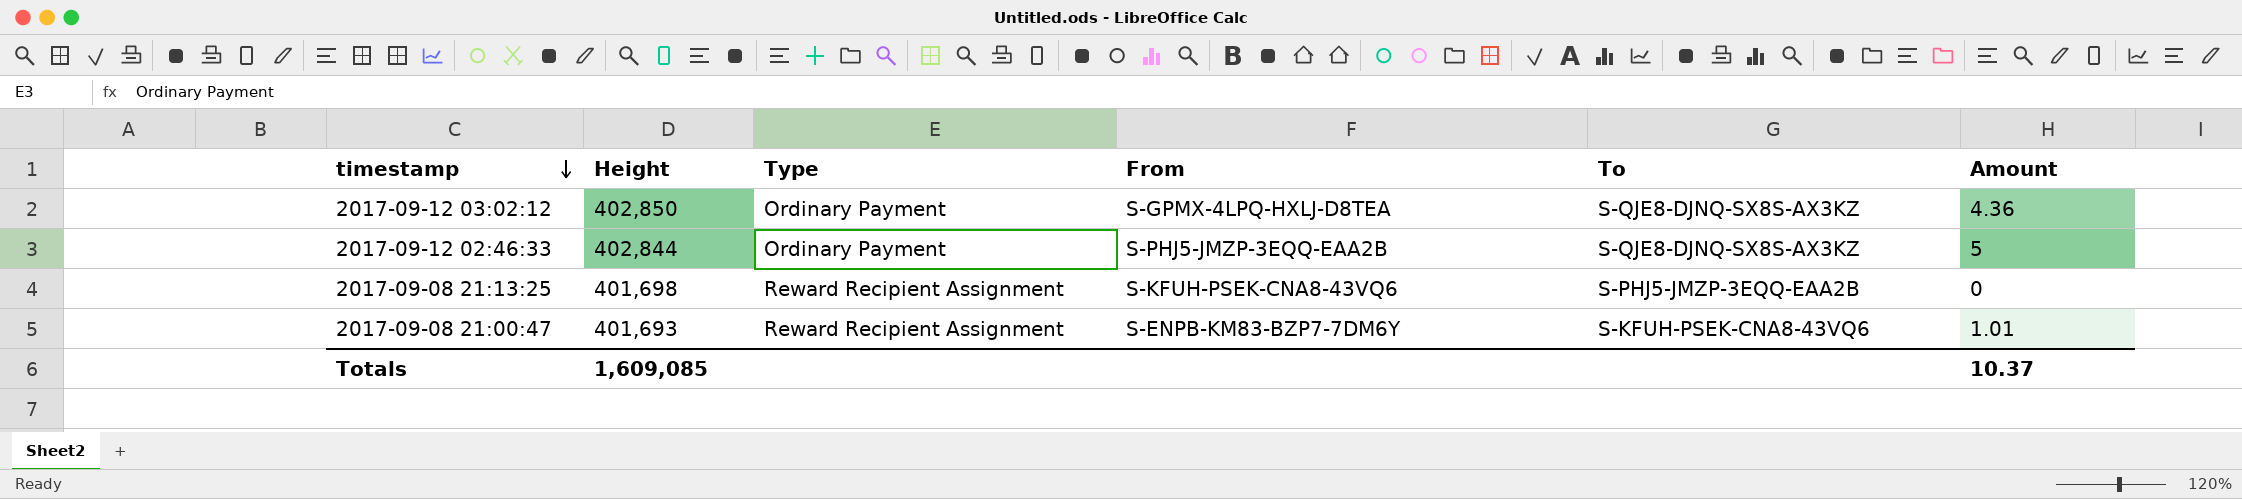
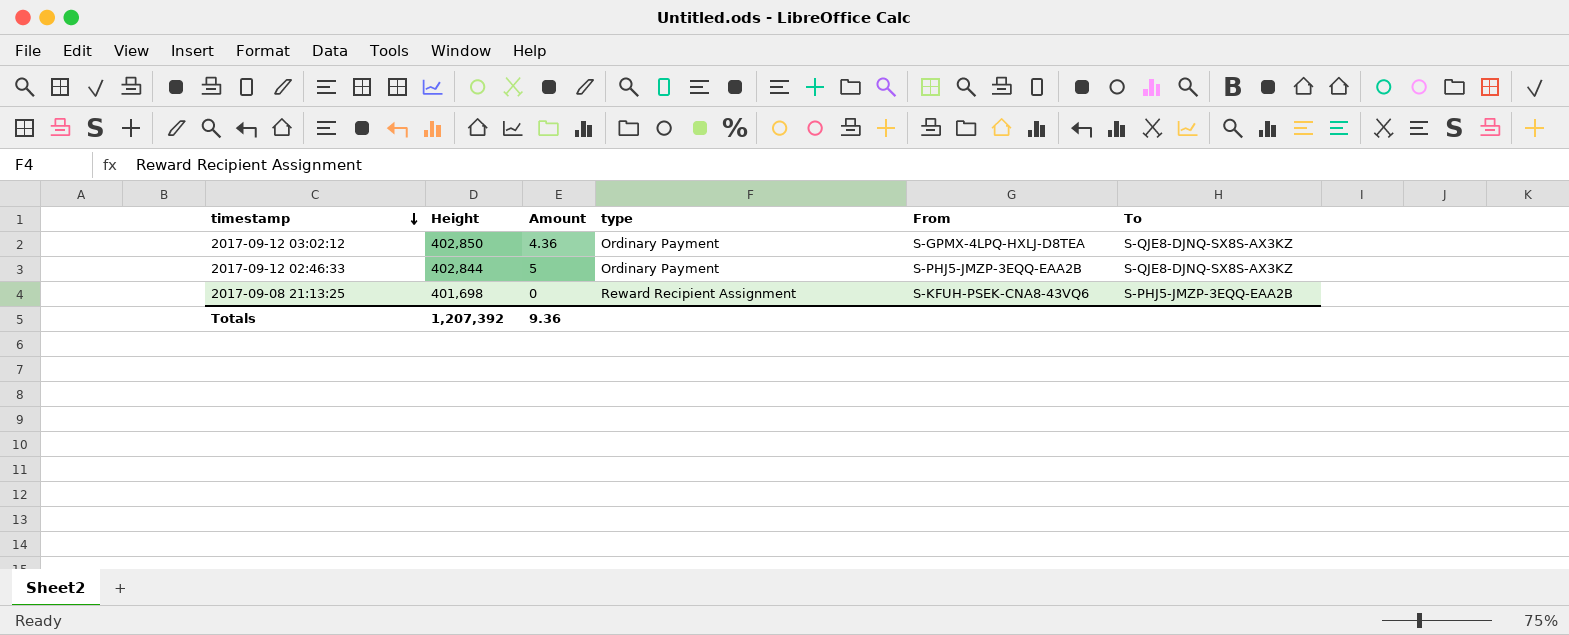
column Amount | position: 6 -> 3
column name: Type -> type
row 2017-09-08 21:00:47: 401,693 | Reward Recipient Assignment | S-ENPB-KM83-BZP7-7DM6Y | S-KFUH-PSEK-CNA8-43VQ6 | 1.01 -> none
Totals | Height: 1,609,085 -> 1,207,392
Totals | Amount: 10.37 -> 9.36

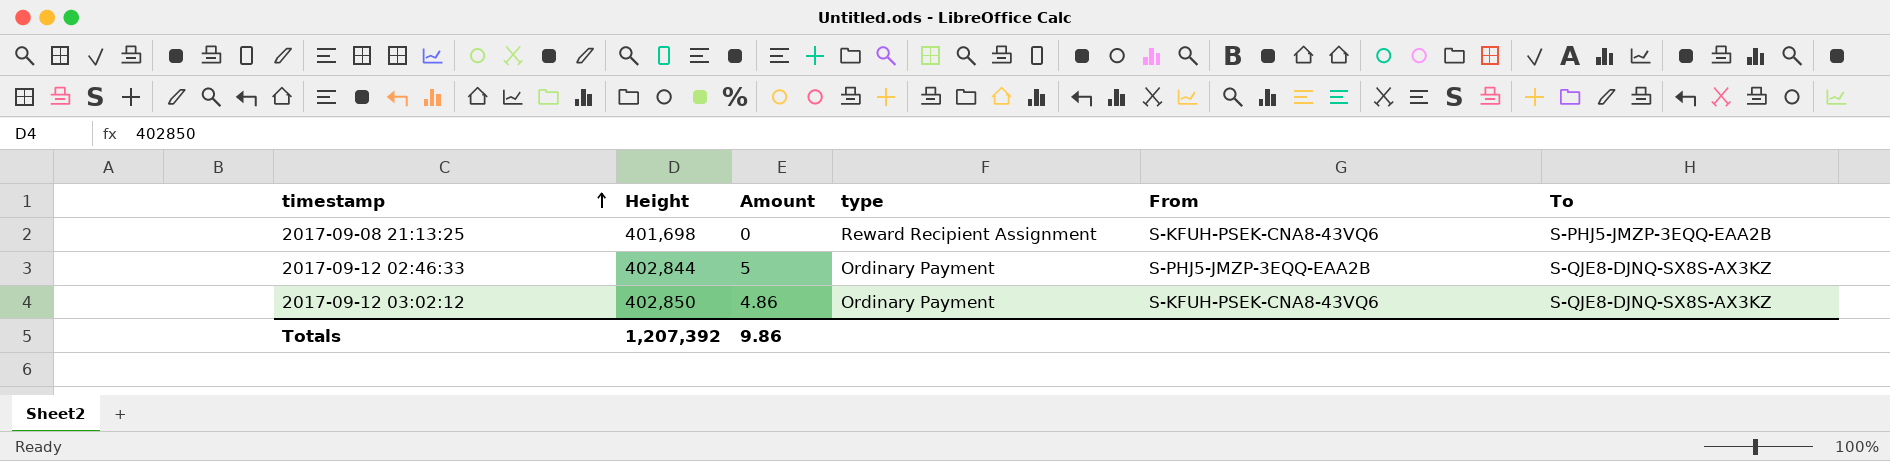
row order: timestamp descending -> timestamp ascending
2017-09-12 03:02:12 | Amount: 4.36 -> 4.86
2017-09-12 03:02:12 | From: S-GPMX-4LPQ-HXLJ-D8TEA -> S-KFUH-PSEK-CNA8-43VQ6
Totals | Amount: 9.36 -> 9.86

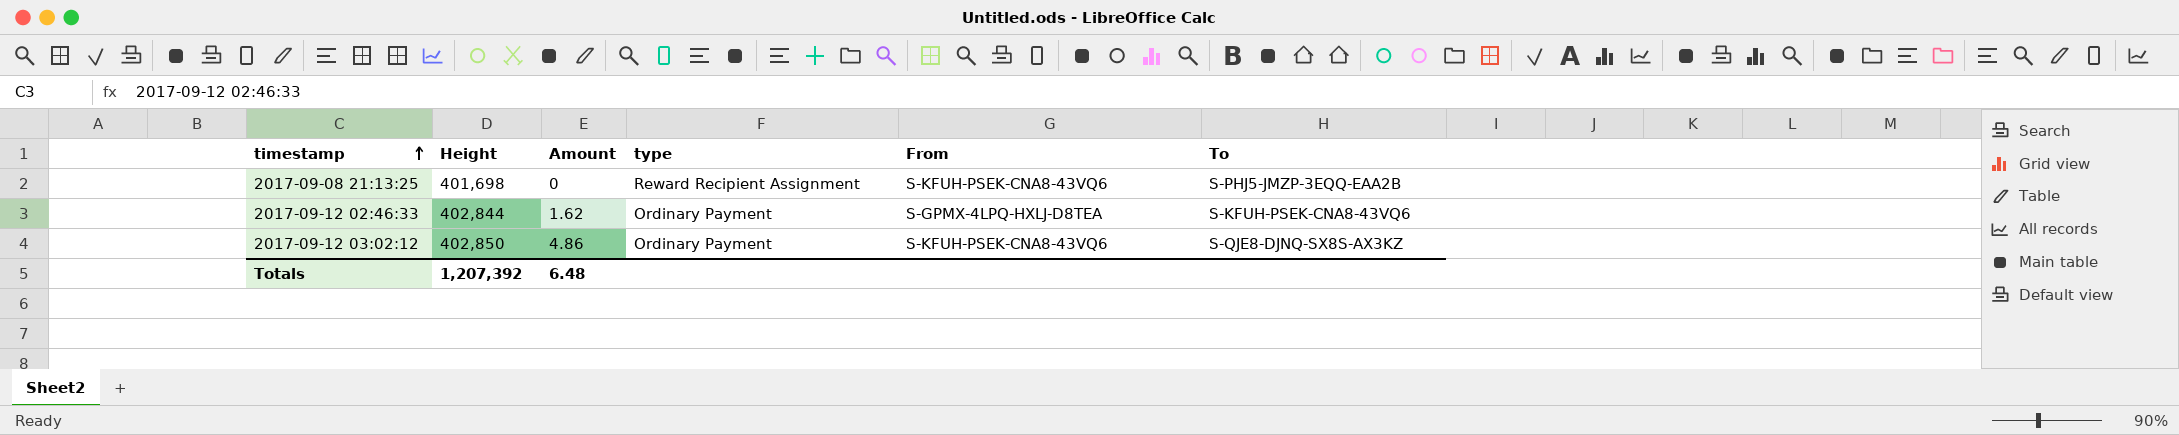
2017-09-12 02:46:33 | Amount: 5 -> 1.62
2017-09-12 02:46:33 | From: S-PHJ5-JMZP-3EQQ-EAA2B -> S-GPMX-4LPQ-HXLJ-D8TEA
2017-09-12 02:46:33 | To: S-QJE8-DJNQ-SX8S-AX3KZ -> S-KFUH-PSEK-CNA8-43VQ6
Totals | Amount: 9.86 -> 6.48

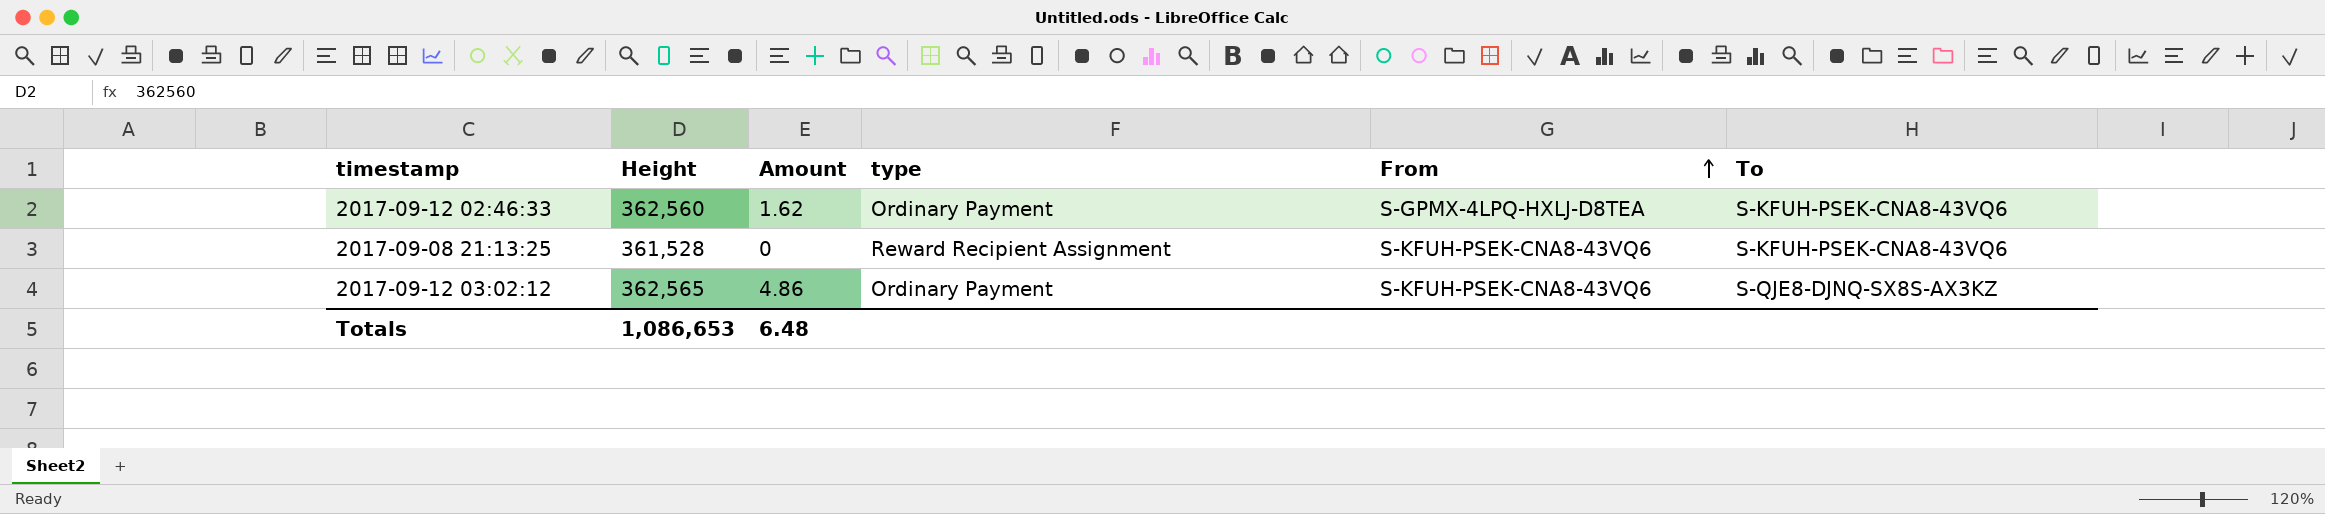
row order: timestamp ascending -> From ascending
2017-09-12 02:46:33 | Height: 402,844 -> 362,560
2017-09-08 21:13:25 | Height: 401,698 -> 361,528
2017-09-08 21:13:25 | To: S-PHJ5-JMZP-3EQQ-EAA2B -> S-KFUH-PSEK-CNA8-43VQ6
2017-09-12 03:02:12 | Height: 402,850 -> 362,565
Totals | Height: 1,207,392 -> 1,086,653

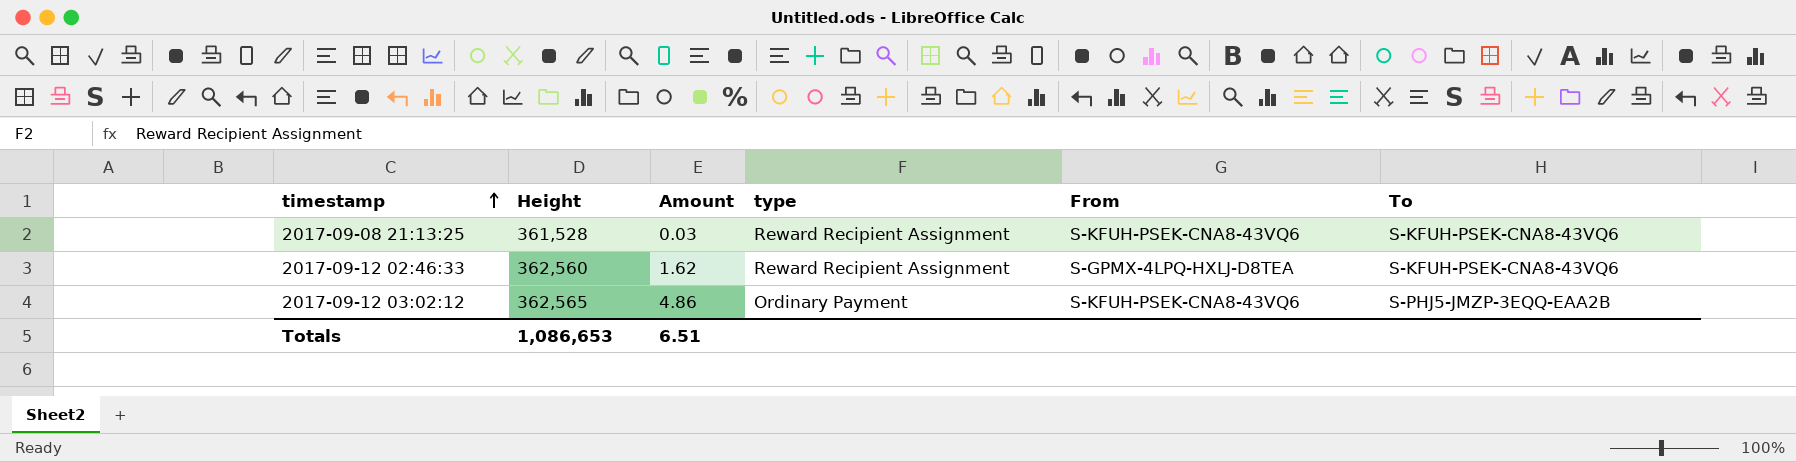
row order: From ascending -> timestamp ascending
2017-09-08 21:13:25 | Amount: 0 -> 0.03
2017-09-12 02:46:33 | type: Ordinary Payment -> Reward Recipient Assignment
2017-09-12 03:02:12 | To: S-QJE8-DJNQ-SX8S-AX3KZ -> S-PHJ5-JMZP-3EQQ-EAA2B
Totals | Amount: 6.48 -> 6.51

